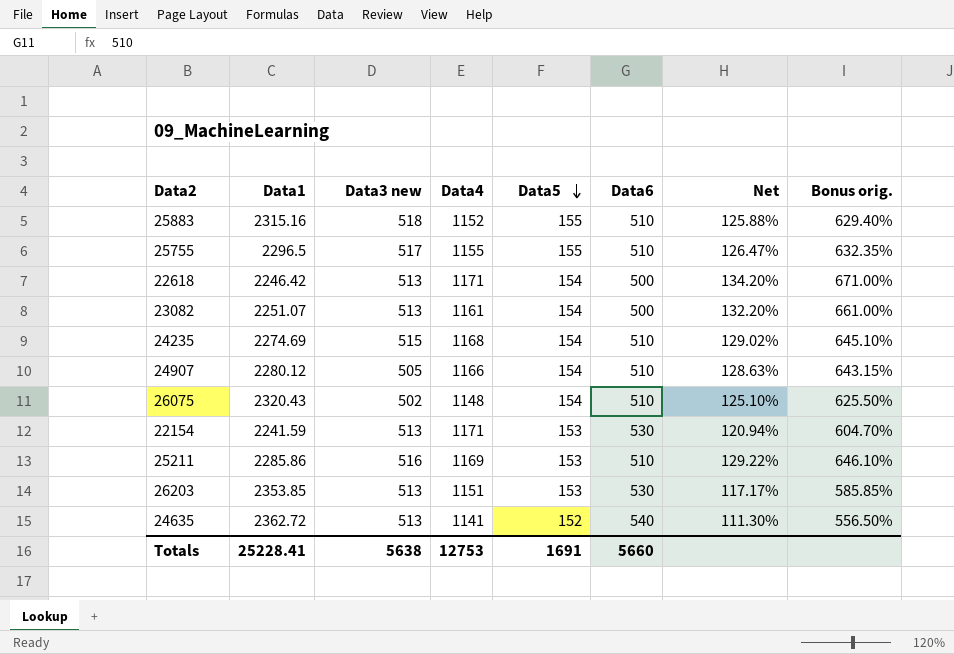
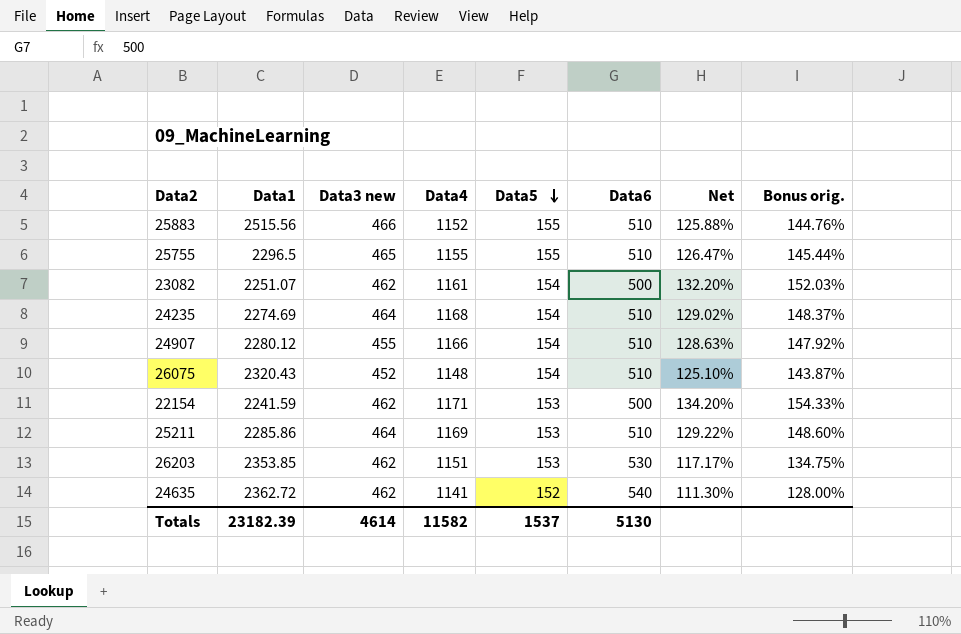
column Bonus orig. | formula: [Net] * 5 -> [Net] * 1.15
row 22618: 2246.42 | 513 | 1171 | 154 | 500 | 134.20% | 671.00% -> none
25883 | Data1: 2315.16 -> 2515.56
25883 | Data3 new: 518 -> 466
25755 | Data3 new: 517 -> 465
23082 | Data3 new: 513 -> 462
24235 | Data3 new: 515 -> 464
24907 | Data3 new: 505 -> 455
26075 | Data3 new: 502 -> 452
22154 | Data3 new: 513 -> 462
22154 | Data6: 530 -> 500
22154 | Net: 120.94% -> 134.20%
25211 | Data3 new: 516 -> 464
26203 | Data3 new: 513 -> 462
24635 | Data3 new: 513 -> 462
Totals | Data1: 25228.41 -> 23182.39
Totals | Data3 new: 5638 -> 4614
Totals | Data4: 12753 -> 11582
Totals | Data5: 1691 -> 1537
Totals | Data6: 5660 -> 5130

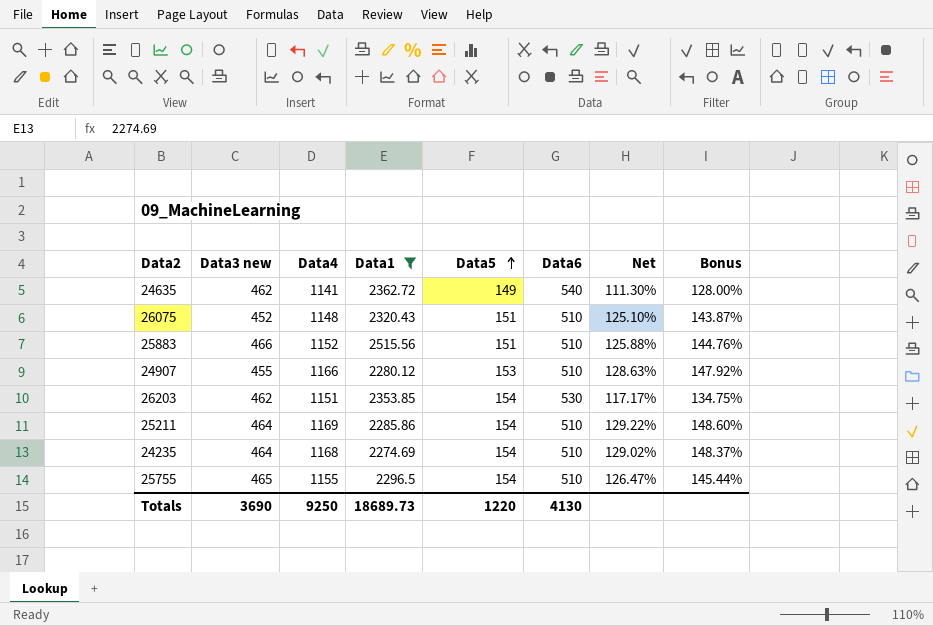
filter: none -> Data1 >= 2274.69
row order: Data5 descending -> Data5 ascending
column Data1 | position: 2 -> 4
column name: Bonus orig. -> Bonus
24635 | Data5: 152 -> 149
26075 | Data5: 154 -> 151
25883 | Data5: 155 -> 151
24907 | Data5: 154 -> 153
26203 | Data5: 153 -> 154
25211 | Data5: 153 -> 154
25755 | Data5: 155 -> 154
Totals | Data3 new: 4614 -> 3690
Totals | Data4: 11582 -> 9250
Totals | Data1: 23182.39 -> 18689.73
Totals | Data5: 1537 -> 1220
Totals | Data6: 5130 -> 4130

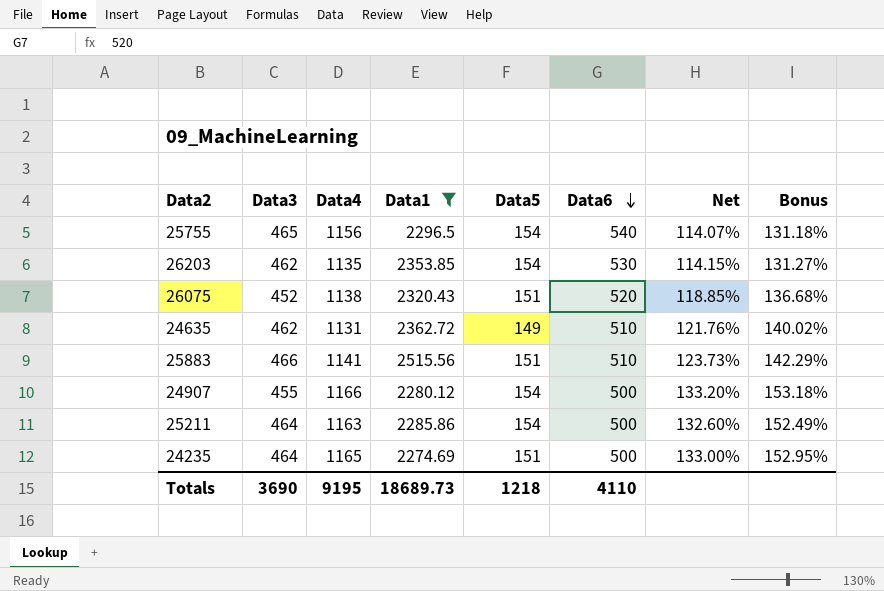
row order: Data5 ascending -> Data6 descending
column name: Data3 new -> Data3
25755 | Data4: 1155 -> 1156
25755 | Data6: 510 -> 540
25755 | Net: 126.47% -> 114.07%
25755 | Bonus: 145.44% -> 131.18%
26203 | Data4: 1151 -> 1135
26203 | Net: 117.17% -> 114.15%
26203 | Bonus: 134.75% -> 131.27%
26075 | Data4: 1148 -> 1138
26075 | Data6: 510 -> 520
26075 | Net: 125.10% -> 118.85%
26075 | Bonus: 143.87% -> 136.68%
24635 | Data4: 1141 -> 1131
24635 | Data6: 540 -> 510
24635 | Net: 111.30% -> 121.76%
24635 | Bonus: 128.00% -> 140.02%
25883 | Data4: 1152 -> 1141
25883 | Net: 125.88% -> 123.73%
25883 | Bonus: 144.76% -> 142.29%
24907 | Data5: 153 -> 154
24907 | Data6: 510 -> 500
24907 | Net: 128.63% -> 133.20%
24907 | Bonus: 147.92% -> 153.18%
25211 | Data4: 1169 -> 1163
25211 | Data6: 510 -> 500
25211 | Net: 129.22% -> 132.60%
25211 | Bonus: 148.60% -> 152.49%
24235 | Data4: 1168 -> 1165
24235 | Data5: 154 -> 151
24235 | Data6: 510 -> 500
24235 | Net: 129.02% -> 133.00%
24235 | Bonus: 148.37% -> 152.95%
Totals | Data4: 9250 -> 9195
Totals | Data5: 1220 -> 1218
Totals | Data6: 4130 -> 4110

